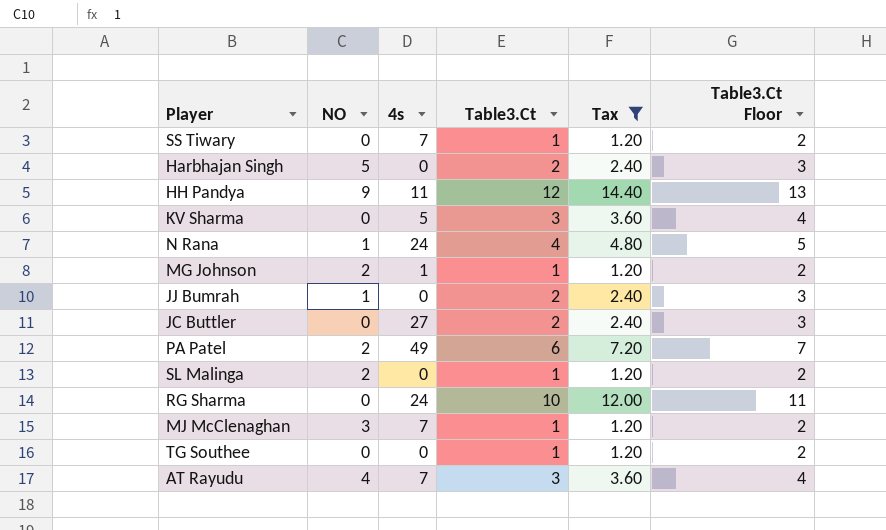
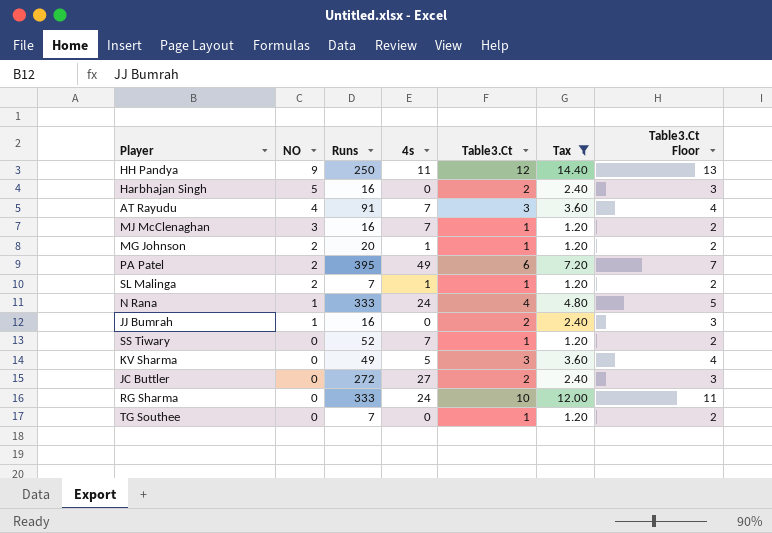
row order: none -> NO descending
column Runs | position: none -> 3
SL Malinga | 4s: 0 -> 1

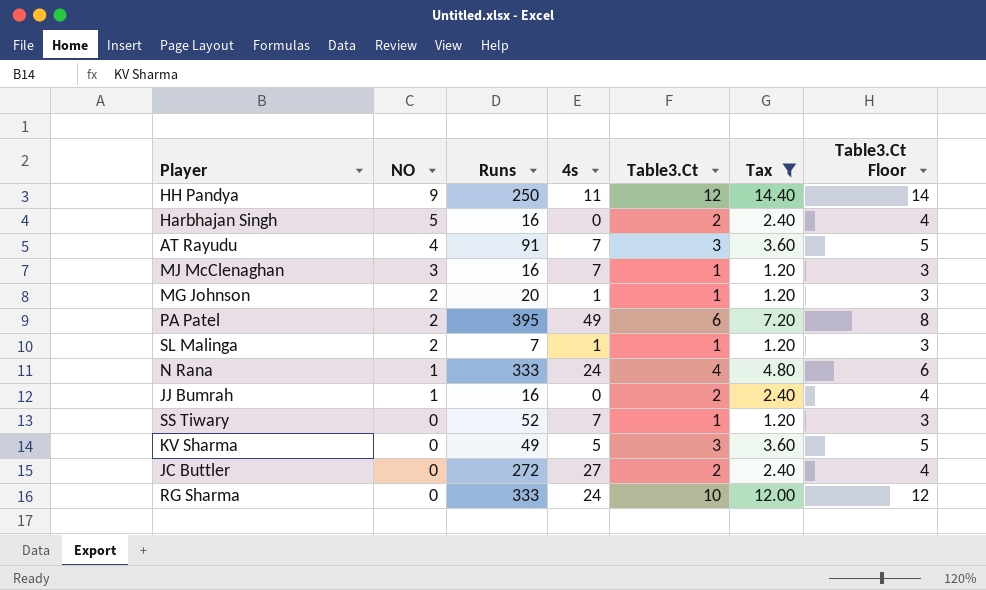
column Table3.Ct Floor | formula: [Table3.Ct] + 1 -> [Table3.Ct] + 2
row TG Southee: 0 | 7 | 0 | 1 | 1.20 | 2 -> none

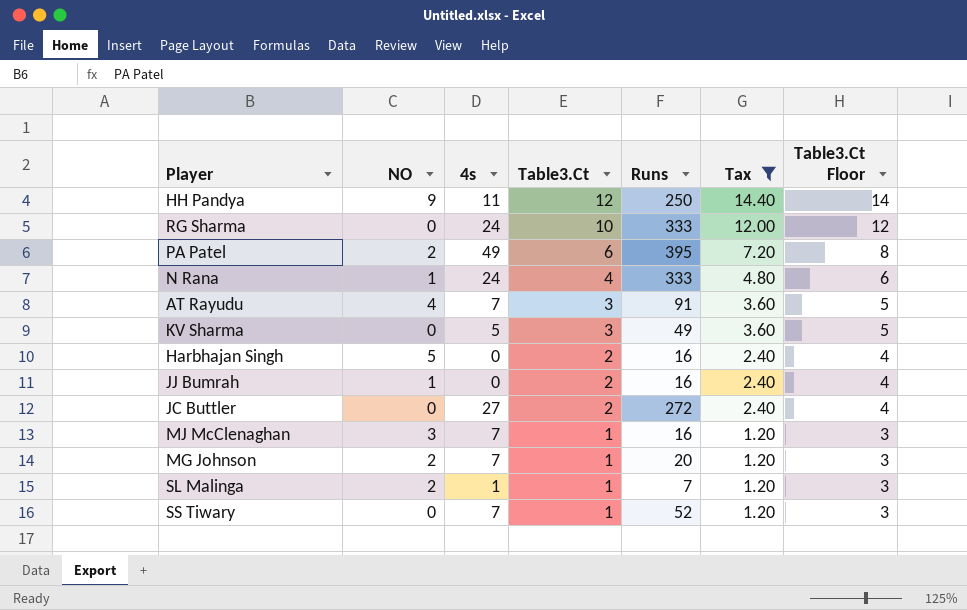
row order: NO descending -> Table3.Ct descending
column Runs | position: 3 -> 5
MG Johnson | 4s: 1 -> 7

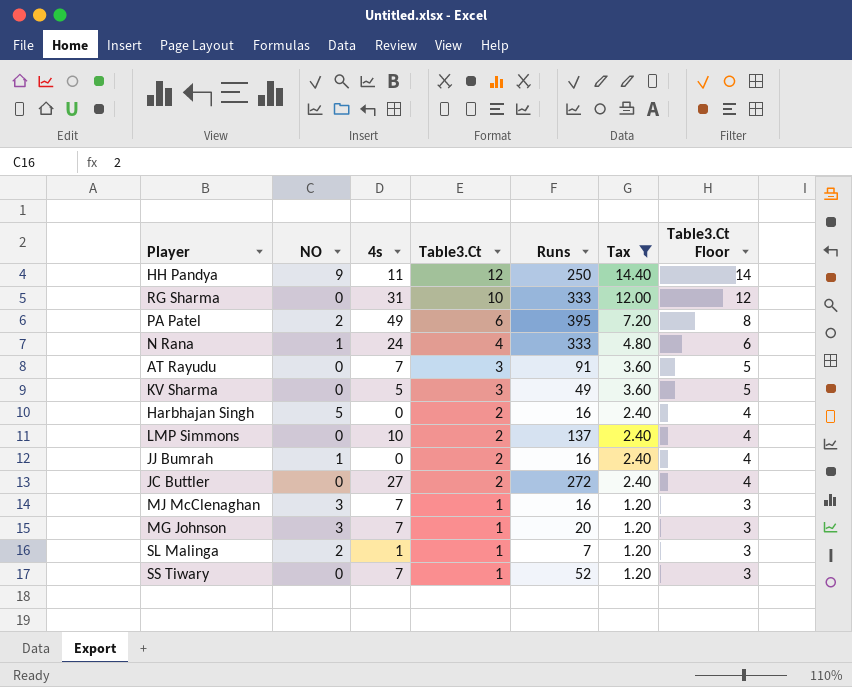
RG Sharma | 4s: 24 -> 31
AT Rayudu | NO: 4 -> 0
row LMP Simmons: none -> 0 | 10 | 2 | 137 | 2.40 | 4
MG Johnson | NO: 2 -> 3

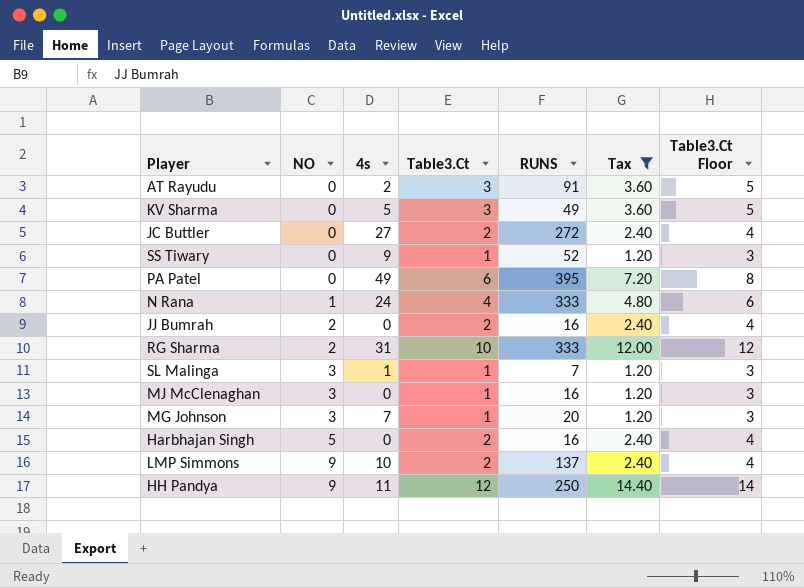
row order: Table3.Ct descending -> NO ascending
column name: Runs -> RUNS
AT Rayudu | 4s: 7 -> 2
SS Tiwary | 4s: 7 -> 9
PA Patel | NO: 2 -> 0
JJ Bumrah | NO: 1 -> 2
RG Sharma | NO: 0 -> 2
SL Malinga | NO: 2 -> 3
MJ McClenaghan | 4s: 7 -> 0
LMP Simmons | NO: 0 -> 9

